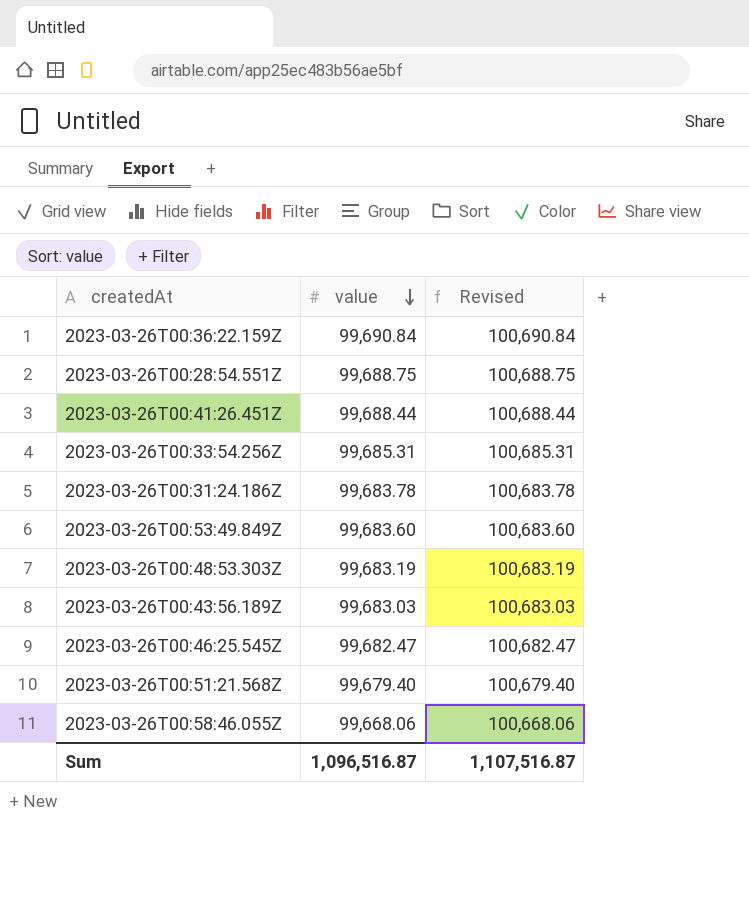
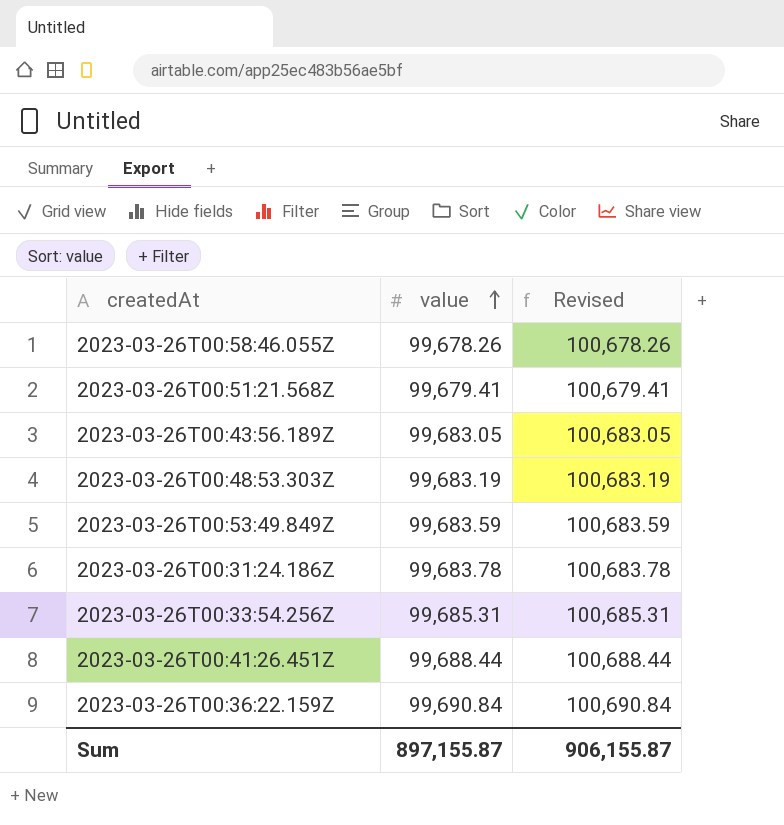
row order: value descending -> value ascending
row 2023-03-26T00:28:54.551Z: 99,688.75 | 100,688.75 -> none
row 2023-03-26T00:46:25.545Z: 99,682.47 | 100,682.47 -> none
2023-03-26T00:58:46.055Z | value: 99,668.06 -> 99,678.26
2023-03-26T00:58:46.055Z | Revised: 100,668.06 -> 100,678.26
2023-03-26T00:51:21.568Z | value: 99,679.40 -> 99,679.41
2023-03-26T00:51:21.568Z | Revised: 100,679.40 -> 100,679.41
2023-03-26T00:43:56.189Z | value: 99,683.03 -> 99,683.05
2023-03-26T00:43:56.189Z | Revised: 100,683.03 -> 100,683.05
2023-03-26T00:53:49.849Z | value: 99,683.60 -> 99,683.59
2023-03-26T00:53:49.849Z | Revised: 100,683.60 -> 100,683.59
Sum | value: 1,096,516.87 -> 897,155.87
Sum | Revised: 1,107,516.87 -> 906,155.87

